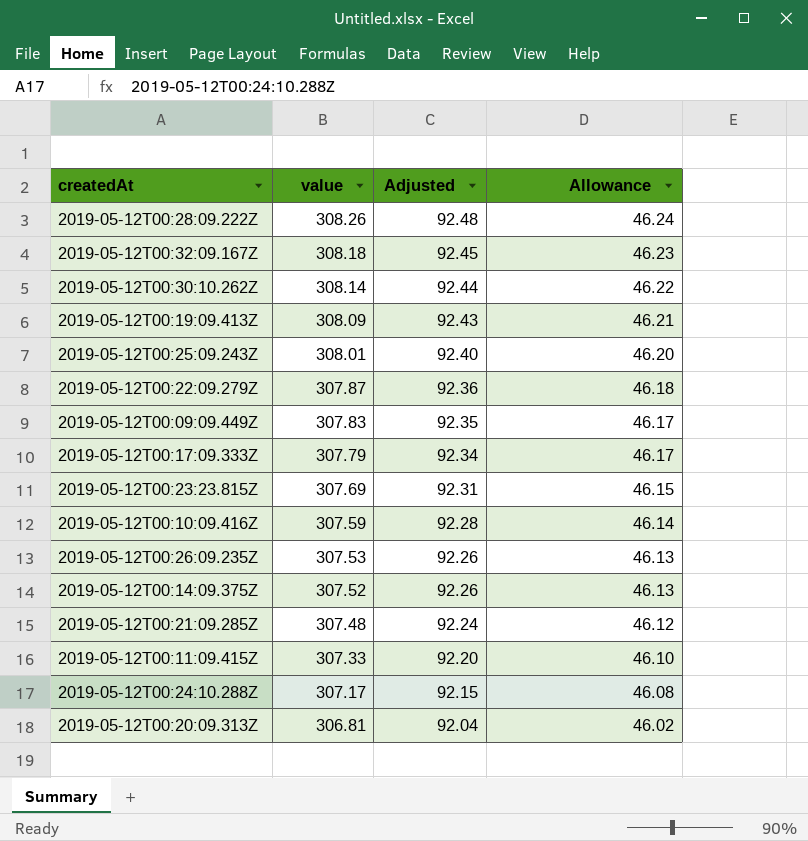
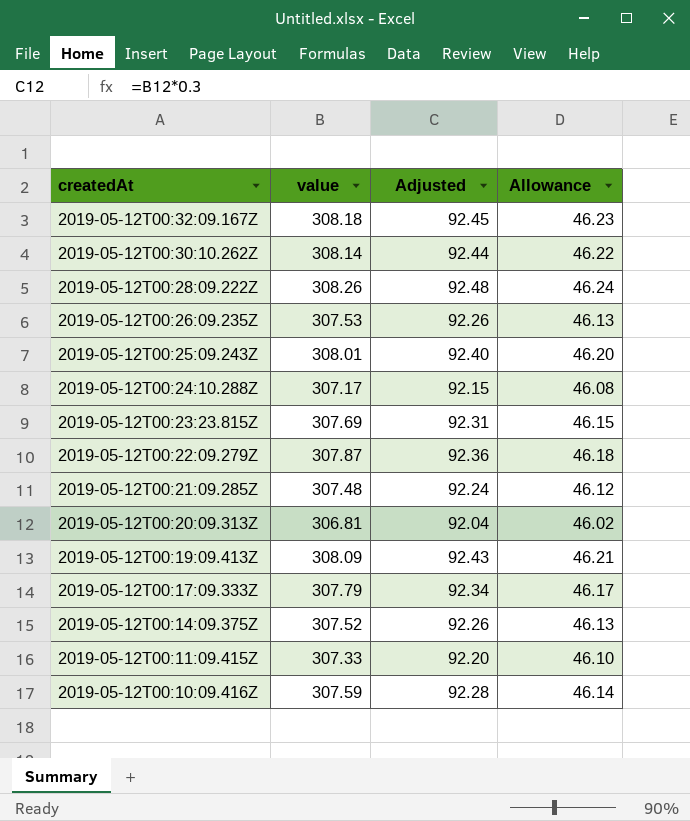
row order: value descending -> createdAt descending
row 2019-05-12T00:09:09.449Z: 307.83 | 92.35 | 46.17 -> none

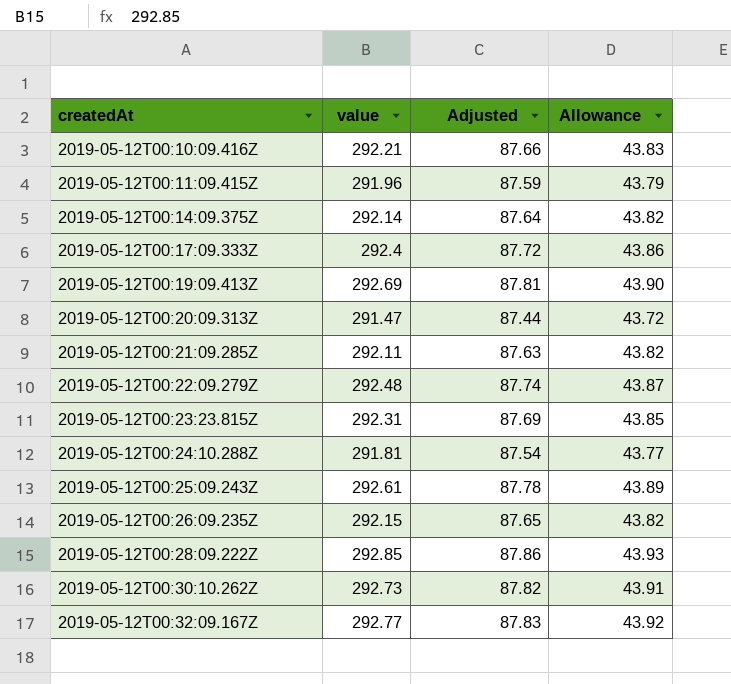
row order: createdAt descending -> createdAt ascending
2019-05-12T00:10:09.416Z | value: 307.59 -> 292.21
2019-05-12T00:10:09.416Z | Adjusted: 92.28 -> 87.66
2019-05-12T00:10:09.416Z | Allowance: 46.14 -> 43.83
2019-05-12T00:11:09.415Z | value: 307.33 -> 291.96
2019-05-12T00:11:09.415Z | Adjusted: 92.20 -> 87.59
2019-05-12T00:11:09.415Z | Allowance: 46.10 -> 43.79
2019-05-12T00:14:09.375Z | value: 307.52 -> 292.14
2019-05-12T00:14:09.375Z | Adjusted: 92.26 -> 87.64
2019-05-12T00:14:09.375Z | Allowance: 46.13 -> 43.82
2019-05-12T00:17:09.333Z | value: 307.79 -> 292.4
2019-05-12T00:17:09.333Z | Adjusted: 92.34 -> 87.72
2019-05-12T00:17:09.333Z | Allowance: 46.17 -> 43.86
2019-05-12T00:19:09.413Z | value: 308.09 -> 292.69
2019-05-12T00:19:09.413Z | Adjusted: 92.43 -> 87.81
2019-05-12T00:19:09.413Z | Allowance: 46.21 -> 43.90
2019-05-12T00:20:09.313Z | value: 306.81 -> 291.47
2019-05-12T00:20:09.313Z | Adjusted: 92.04 -> 87.44
2019-05-12T00:20:09.313Z | Allowance: 46.02 -> 43.72
2019-05-12T00:21:09.285Z | value: 307.48 -> 292.11
2019-05-12T00:21:09.285Z | Adjusted: 92.24 -> 87.63
2019-05-12T00:21:09.285Z | Allowance: 46.12 -> 43.82
2019-05-12T00:22:09.279Z | value: 307.87 -> 292.48
2019-05-12T00:22:09.279Z | Adjusted: 92.36 -> 87.74
2019-05-12T00:22:09.279Z | Allowance: 46.18 -> 43.87
2019-05-12T00:23:23.815Z | value: 307.69 -> 292.31
2019-05-12T00:23:23.815Z | Adjusted: 92.31 -> 87.69
2019-05-12T00:23:23.815Z | Allowance: 46.15 -> 43.85
2019-05-12T00:24:10.288Z | value: 307.17 -> 291.81
2019-05-12T00:24:10.288Z | Adjusted: 92.15 -> 87.54
2019-05-12T00:24:10.288Z | Allowance: 46.08 -> 43.77
2019-05-12T00:25:09.243Z | value: 308.01 -> 292.61
2019-05-12T00:25:09.243Z | Adjusted: 92.40 -> 87.78
2019-05-12T00:25:09.243Z | Allowance: 46.20 -> 43.89
2019-05-12T00:26:09.235Z | value: 307.53 -> 292.15
2019-05-12T00:26:09.235Z | Adjusted: 92.26 -> 87.65
2019-05-12T00:26:09.235Z | Allowance: 46.13 -> 43.82
2019-05-12T00:28:09.222Z | value: 308.26 -> 292.85
2019-05-12T00:28:09.222Z | Adjusted: 92.48 -> 87.86
2019-05-12T00:28:09.222Z | Allowance: 46.24 -> 43.93
2019-05-12T00:30:10.262Z | value: 308.14 -> 292.73
2019-05-12T00:30:10.262Z | Adjusted: 92.44 -> 87.82
2019-05-12T00:30:10.262Z | Allowance: 46.22 -> 43.91
2019-05-12T00:32:09.167Z | value: 308.18 -> 292.77
2019-05-12T00:32:09.167Z | Adjusted: 92.45 -> 87.83
2019-05-12T00:32:09.167Z | Allowance: 46.23 -> 43.92

